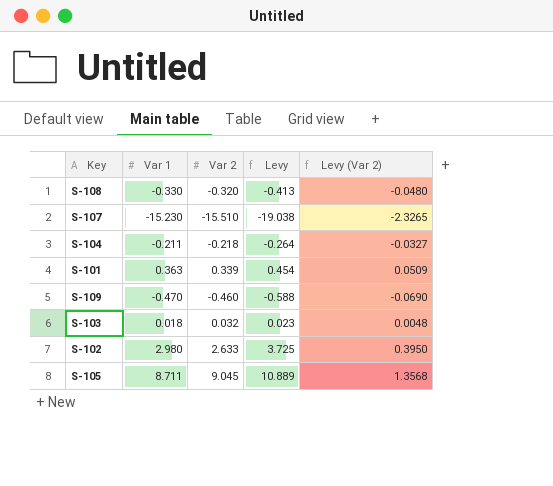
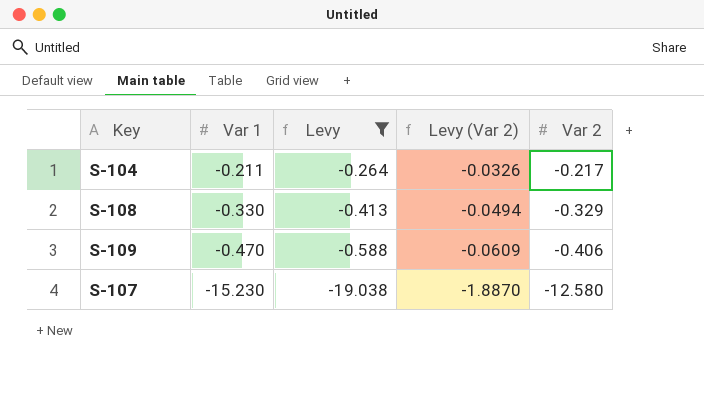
filter: none -> Levy <= -0.264
row order: none -> Var 1 descending
column Var 2 | position: 3 -> 5
S-104 | Levy (Var 2): -0.0327 -> -0.0326
S-104 | Var 2: -0.218 -> -0.217
S-108 | Levy (Var 2): -0.0480 -> -0.0494
S-108 | Var 2: -0.320 -> -0.329
S-109 | Levy (Var 2): -0.0690 -> -0.0609
S-109 | Var 2: -0.460 -> -0.406
S-107 | Levy (Var 2): -2.3265 -> -1.8870
S-107 | Var 2: -15.510 -> -12.580

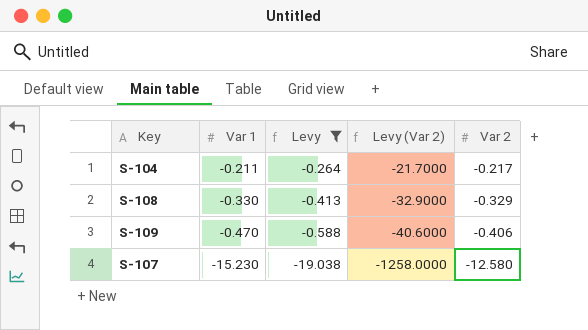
column Levy (Var 2) | formula: [Var 2] * 0.15 -> [Var 2] * 100

